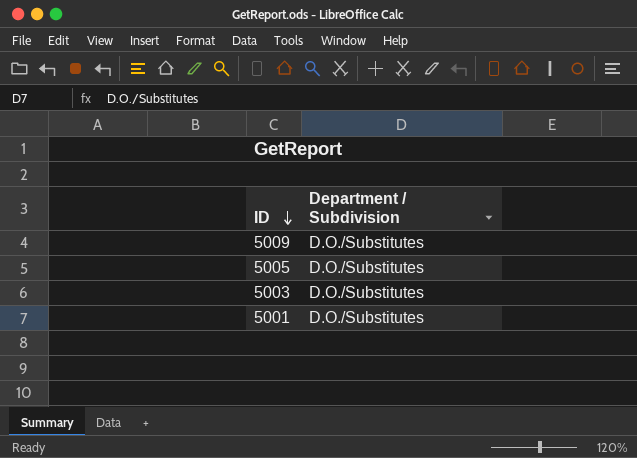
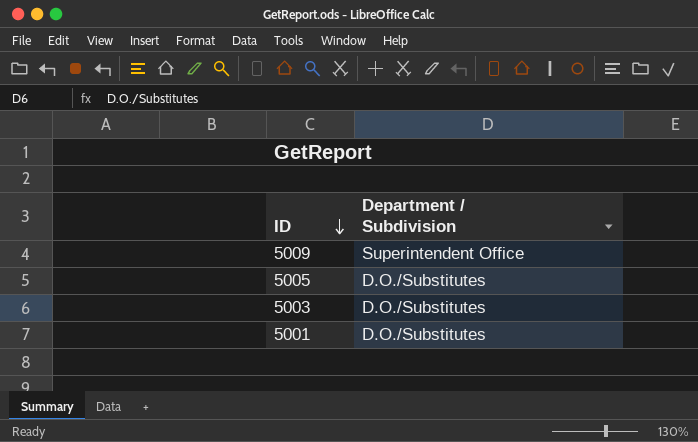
5009 | Department / Subdivision: D.O./Substitutes -> Superintendent Office

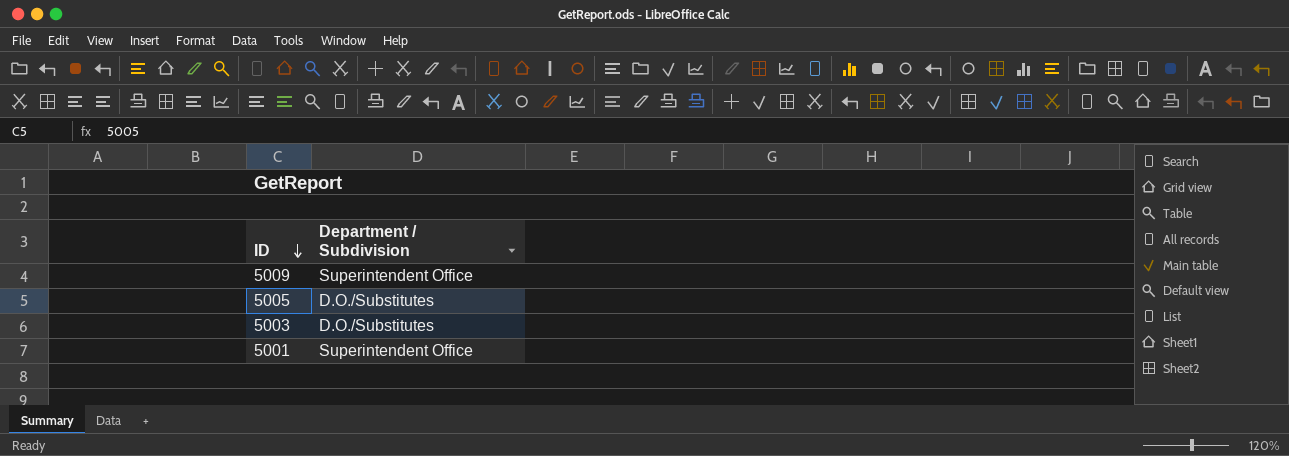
5001 | Department / Subdivision: D.O./Substitutes -> Superintendent Office

